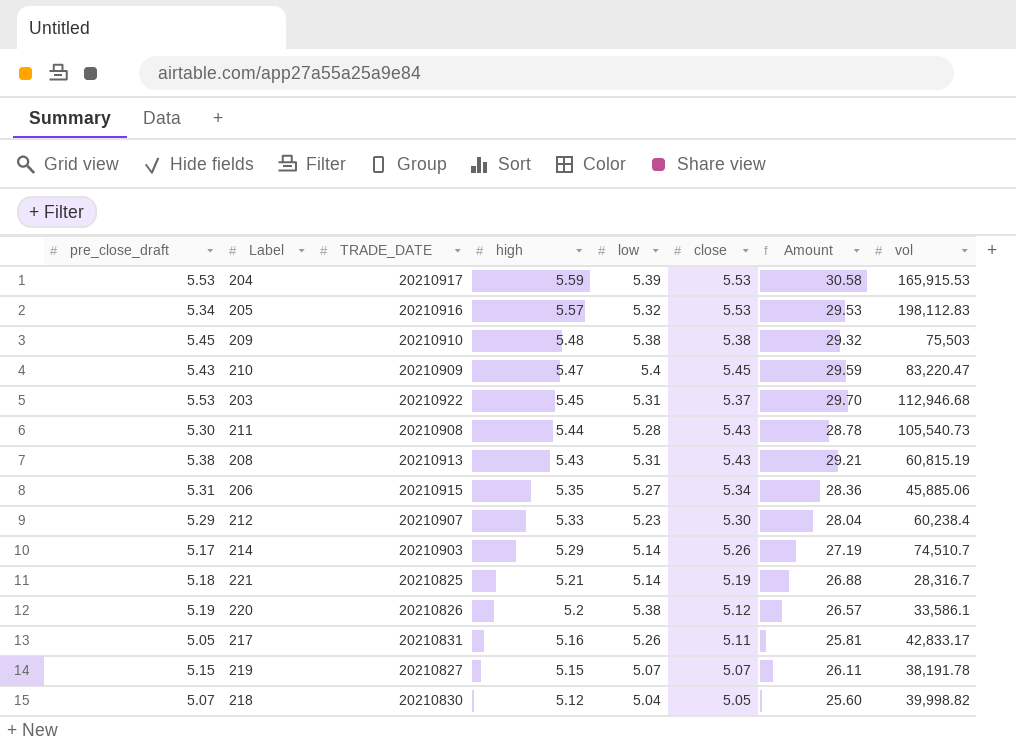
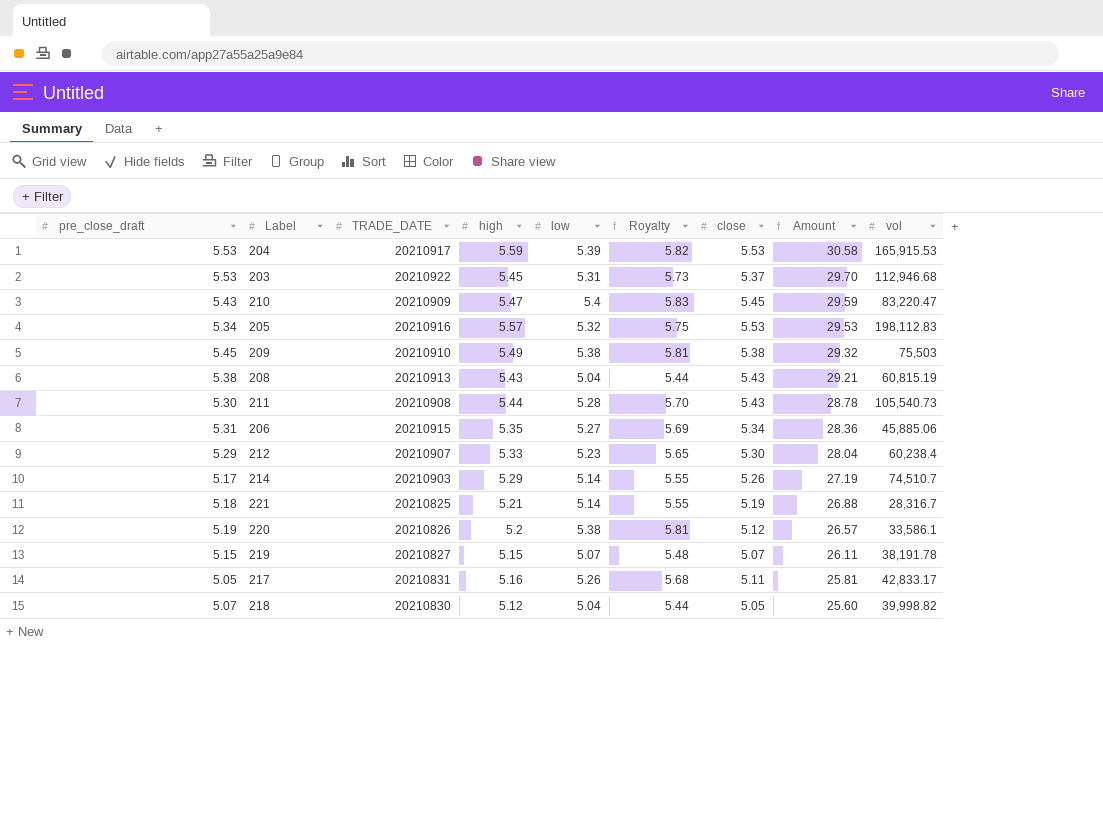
row order: high descending -> Amount descending
column Royalty | formula: none -> [low] * 1.08
209 | high: 5.48 -> 5.49
208 | low: 5.31 -> 5.04

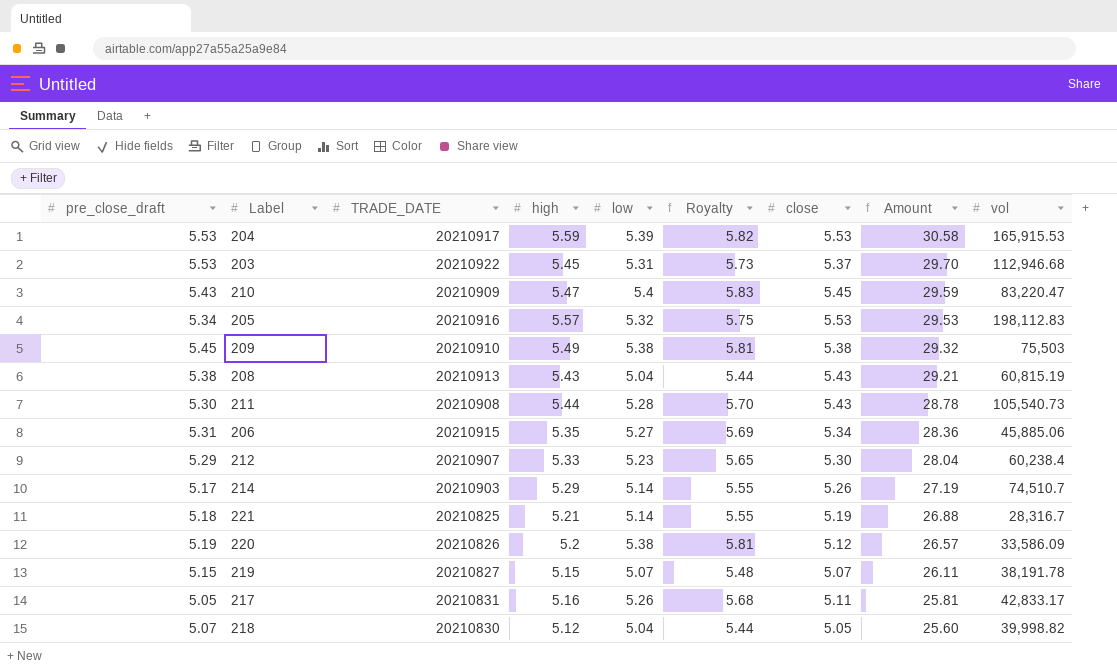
220 | vol: 33,586.1 -> 33,586.09

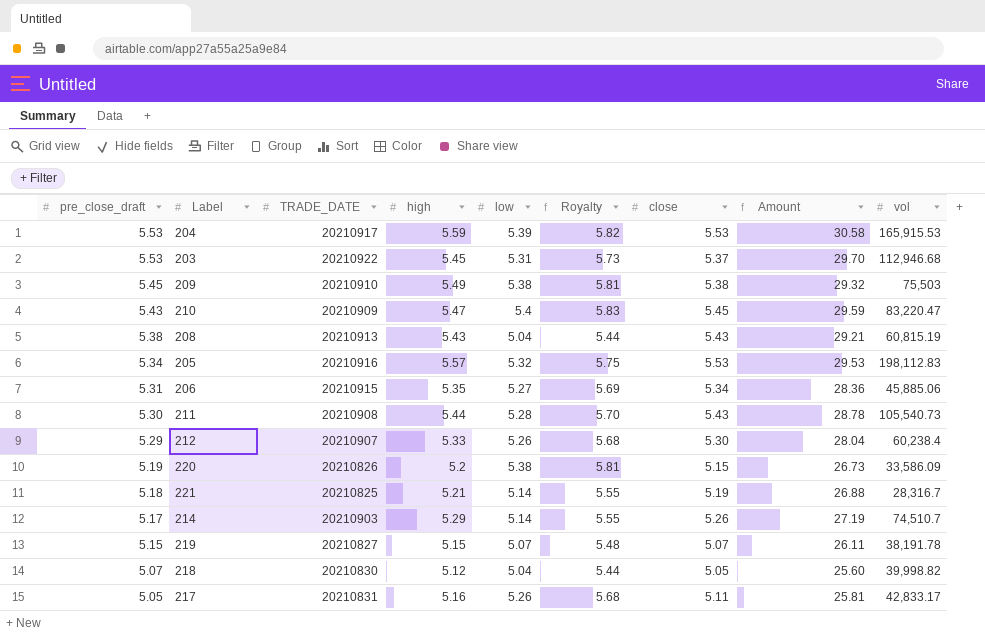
row order: Amount descending -> pre_close_draft descending
212 | low: 5.23 -> 5.26
212 | Royalty: 5.65 -> 5.68
220 | close: 5.12 -> 5.15
220 | Amount: 26.57 -> 26.73

